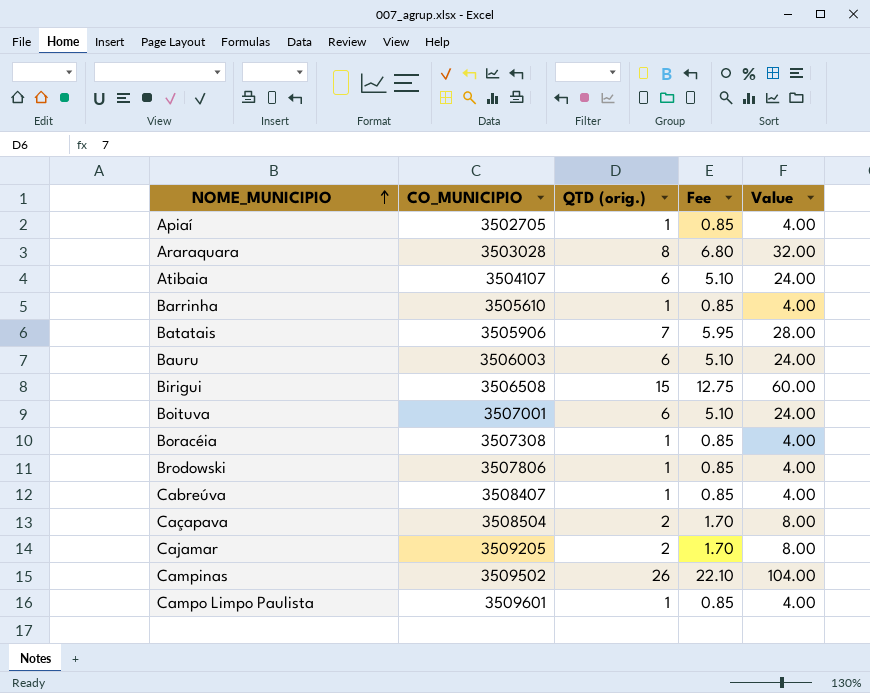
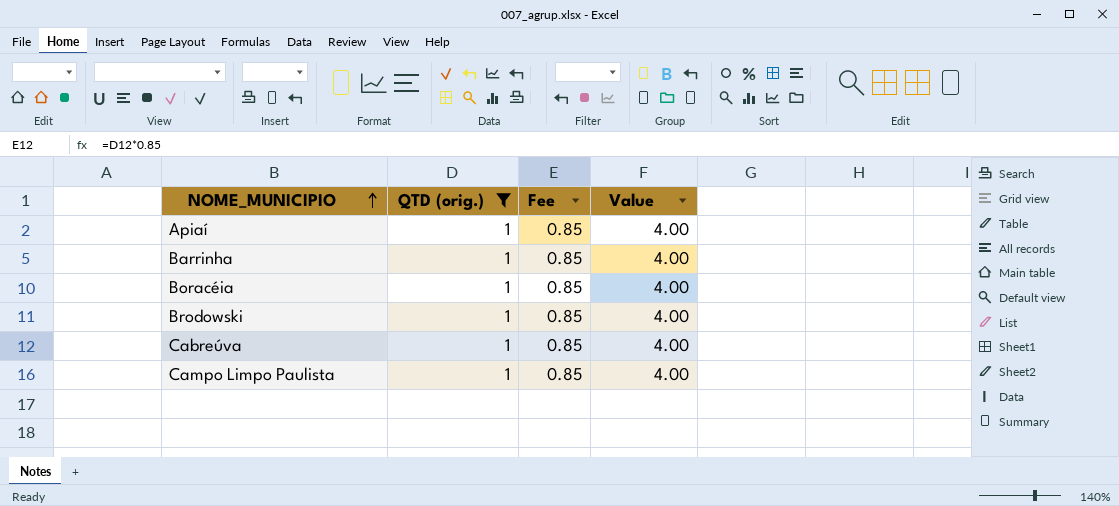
filter: none -> QTD (orig.) = 1
column CO_MUNICIPIO | position: 2 -> none

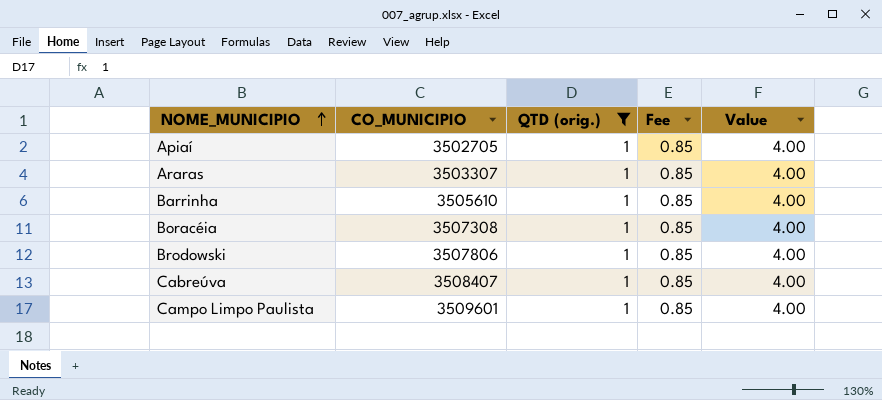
column CO_MUNICIPIO | position: none -> 2
row Araras: none -> 3503307 | 1 | 0.85 | 4.00

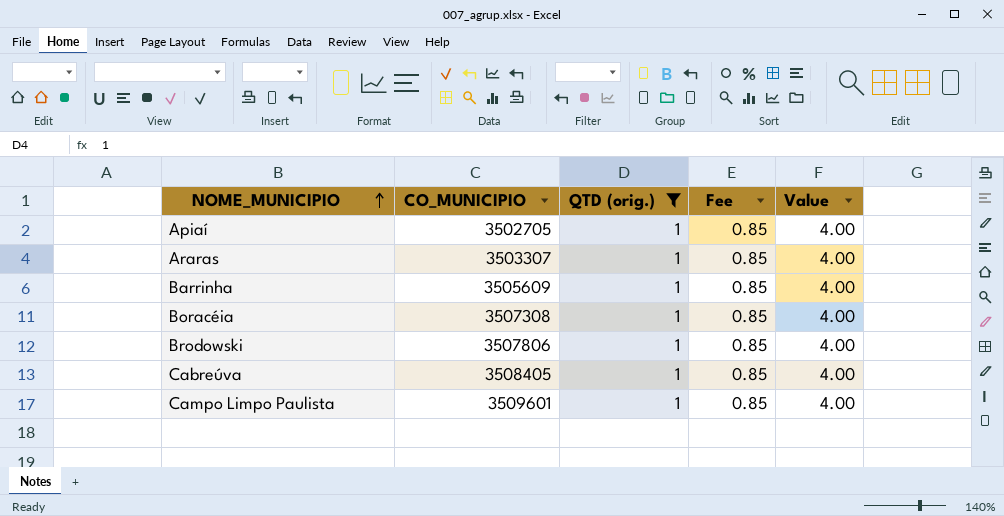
Barrinha | CO_MUNICIPIO: 3505610 -> 3505609
Cabreúva | CO_MUNICIPIO: 3508407 -> 3508405

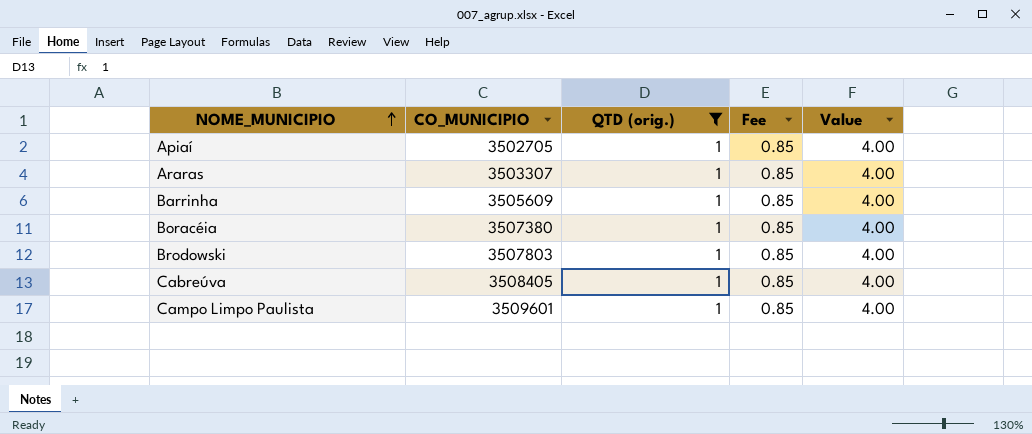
Boracéia | CO_MUNICIPIO: 3507308 -> 3507380
Brodowski | CO_MUNICIPIO: 3507806 -> 3507803

